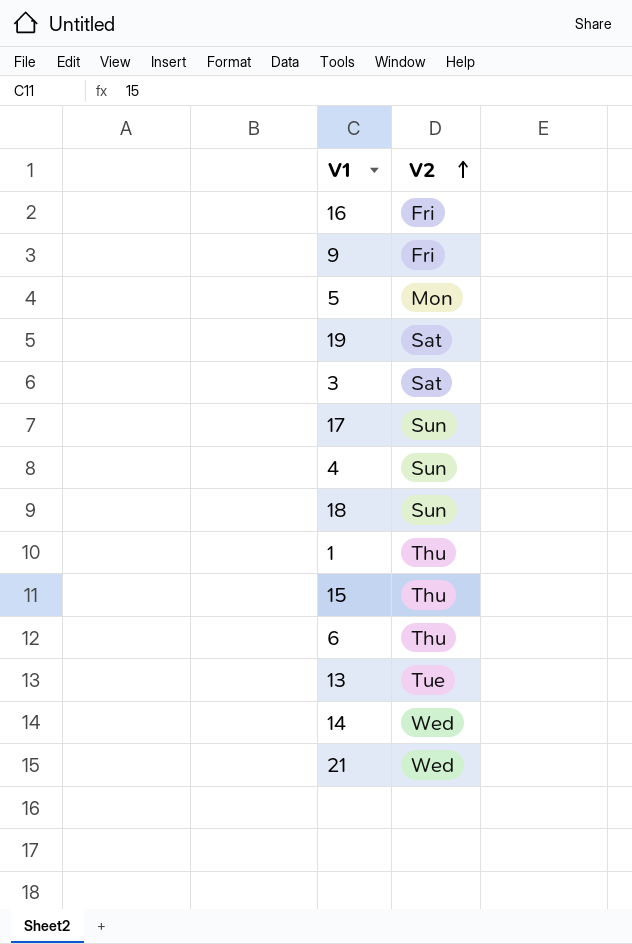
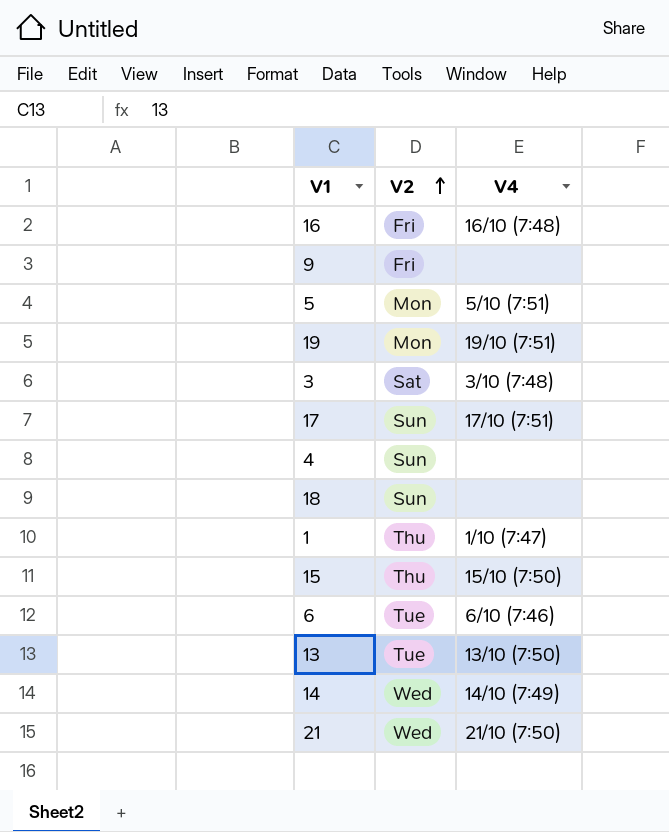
column V4 | position: none -> 3
19 | V2: Sat -> Mon
6 | V2: Thu -> Tue

